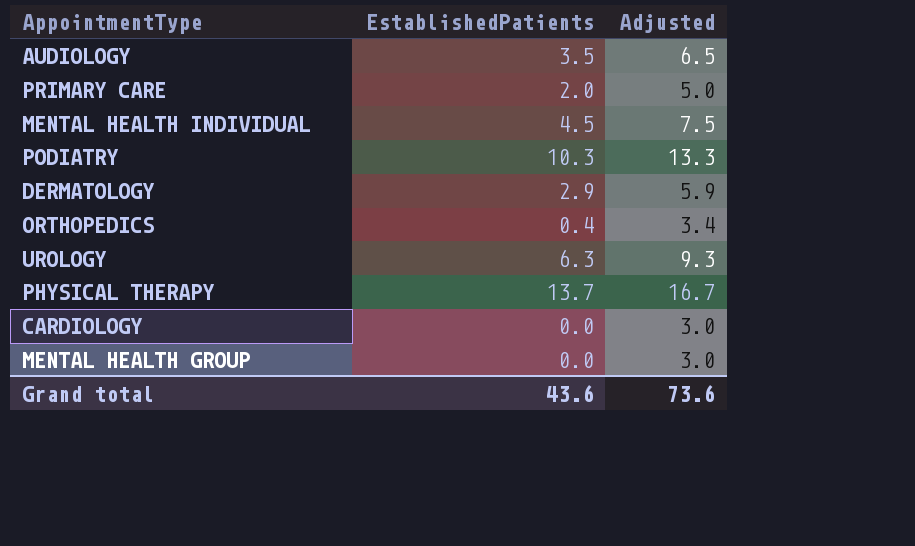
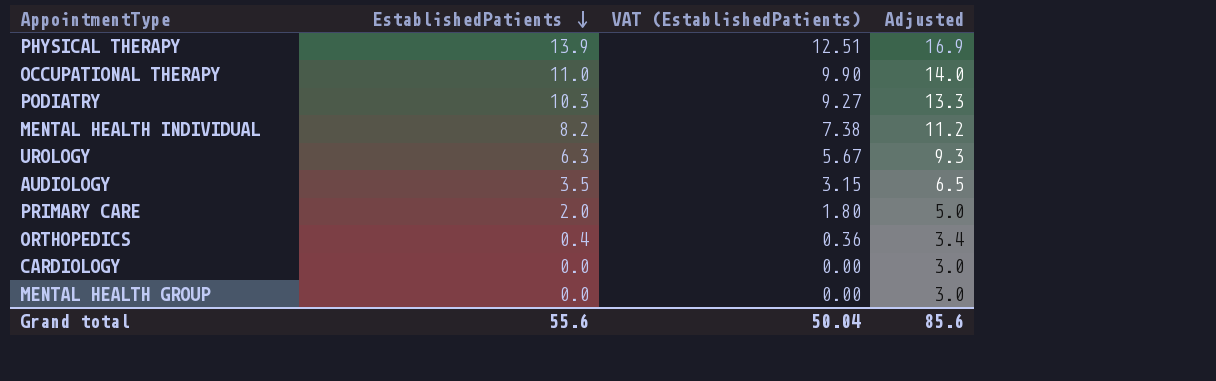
row order: none -> EstablishedPatients descending
column VAT (EstablishedPatients) | formula: none -> [EstablishedPatients] * 0.9
row DERMATOLOGY: 2.9 | 5.9 -> none
PHYSICAL THERAPY | EstablishedPatients: 13.7 -> 13.9
PHYSICAL THERAPY | Adjusted: 16.7 -> 16.9
row OCCUPATIONAL THERAPY: none -> 11.0 | 9.90 | 14.0
MENTAL HEALTH INDIVIDUAL | EstablishedPatients: 4.5 -> 8.2
MENTAL HEALTH INDIVIDUAL | Adjusted: 7.5 -> 11.2
Grand total | EstablishedPatients: 43.6 -> 55.6
Grand total | Adjusted: 73.6 -> 85.6

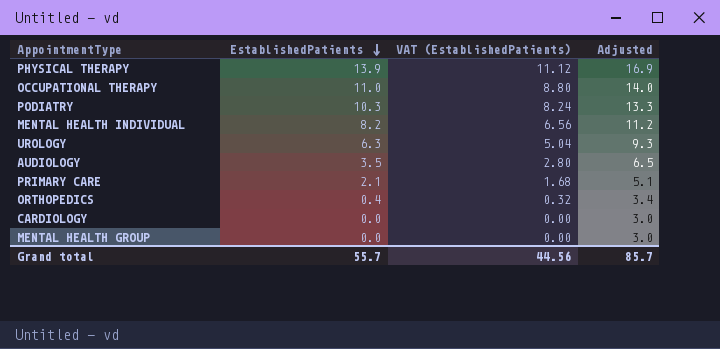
column VAT (EstablishedPatients) | formula: [EstablishedPatients] * 0.9 -> [EstablishedPatients] * 0.8
PRIMARY CARE | EstablishedPatients: 2.0 -> 2.1
PRIMARY CARE | Adjusted: 5.0 -> 5.1
Grand total | EstablishedPatients: 55.6 -> 55.7
Grand total | VAT (EstablishedPatients): 50.04 -> 44.56
Grand total | Adjusted: 85.6 -> 85.7

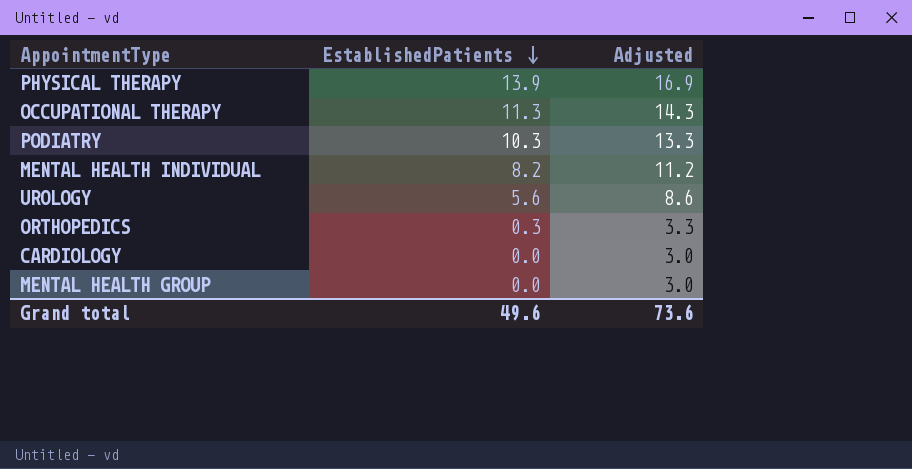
column VAT (EstablishedPatients) | formula: [EstablishedPatients] * 0.8 -> none
row AUDIOLOGY: 3.5 | 2.80 | 6.5 -> none
row PRIMARY CARE: 2.1 | 1.68 | 5.1 -> none
OCCUPATIONAL THERAPY | EstablishedPatients: 11.0 -> 11.3
OCCUPATIONAL THERAPY | Adjusted: 14.0 -> 14.3
UROLOGY | EstablishedPatients: 6.3 -> 5.6
UROLOGY | Adjusted: 9.3 -> 8.6
ORTHOPEDICS | EstablishedPatients: 0.4 -> 0.3
ORTHOPEDICS | Adjusted: 3.4 -> 3.3
Grand total | EstablishedPatients: 55.7 -> 49.6
Grand total | Adjusted: 85.7 -> 73.6

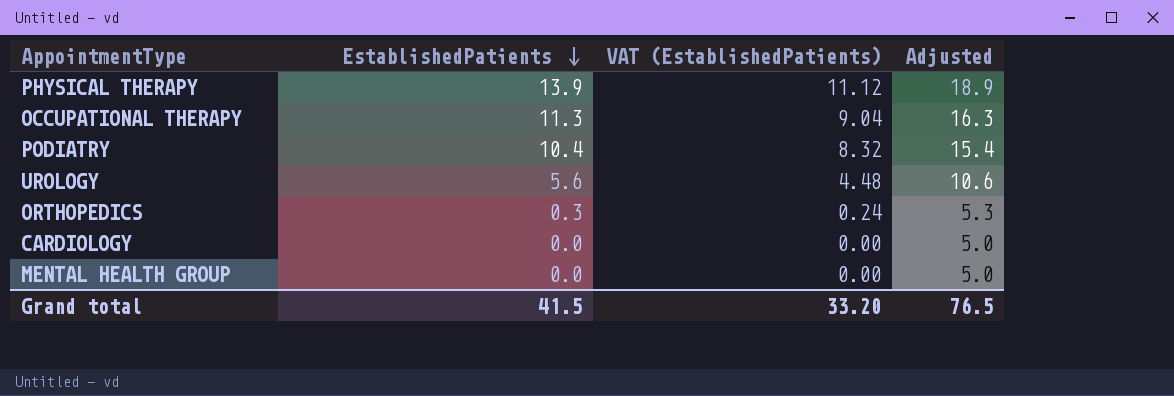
column VAT (EstablishedPatients) | formula: none -> [EstablishedPatients] * 0.8
column Adjusted | formula: [EstablishedPatients] + 3 -> [EstablishedPatients] + 5
row MENTAL HEALTH INDIVIDUAL: 8.2 | 11.2 -> none
PODIATRY | EstablishedPatients: 10.3 -> 10.4
Grand total | EstablishedPatients: 49.6 -> 41.5
Grand total | Adjusted: 73.6 -> 76.5

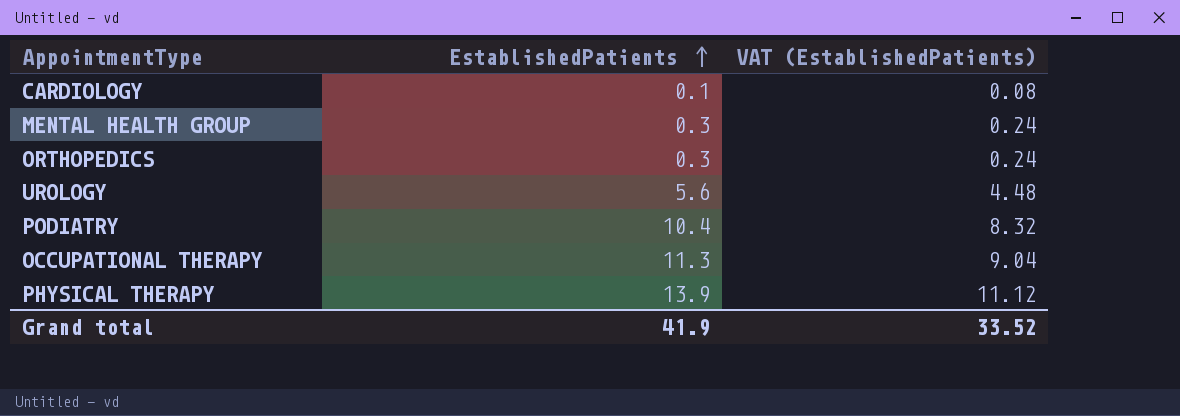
row order: EstablishedPatients descending -> EstablishedPatients ascending
column Adjusted | formula: [EstablishedPatients] + 5 -> none
CARDIOLOGY | EstablishedPatients: 0.0 -> 0.1
CARDIOLOGY | VAT (EstablishedPatients): 0.00 -> 0.08
MENTAL HEALTH GROUP | EstablishedPatients: 0.0 -> 0.3
MENTAL HEALTH GROUP | VAT (EstablishedPatients): 0.00 -> 0.24
Grand total | EstablishedPatients: 41.5 -> 41.9
Grand total | VAT (EstablishedPatients): 33.20 -> 33.52

